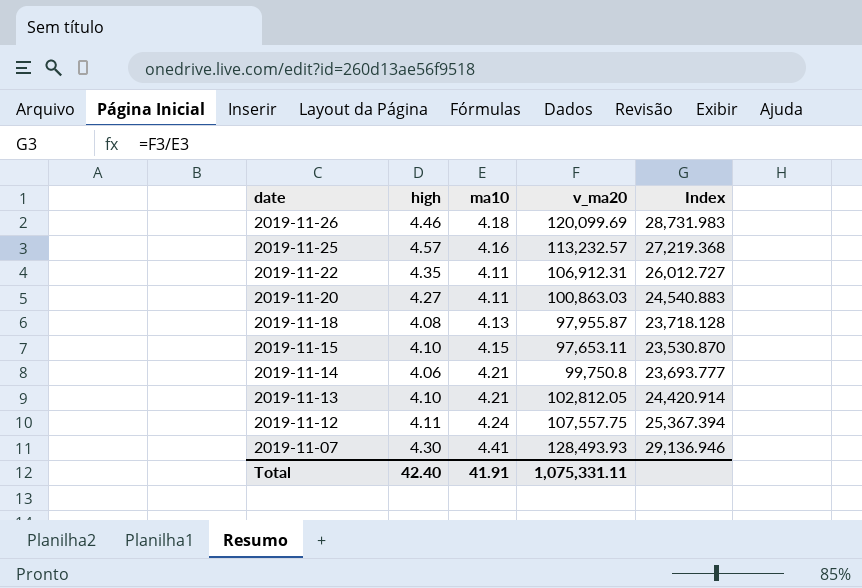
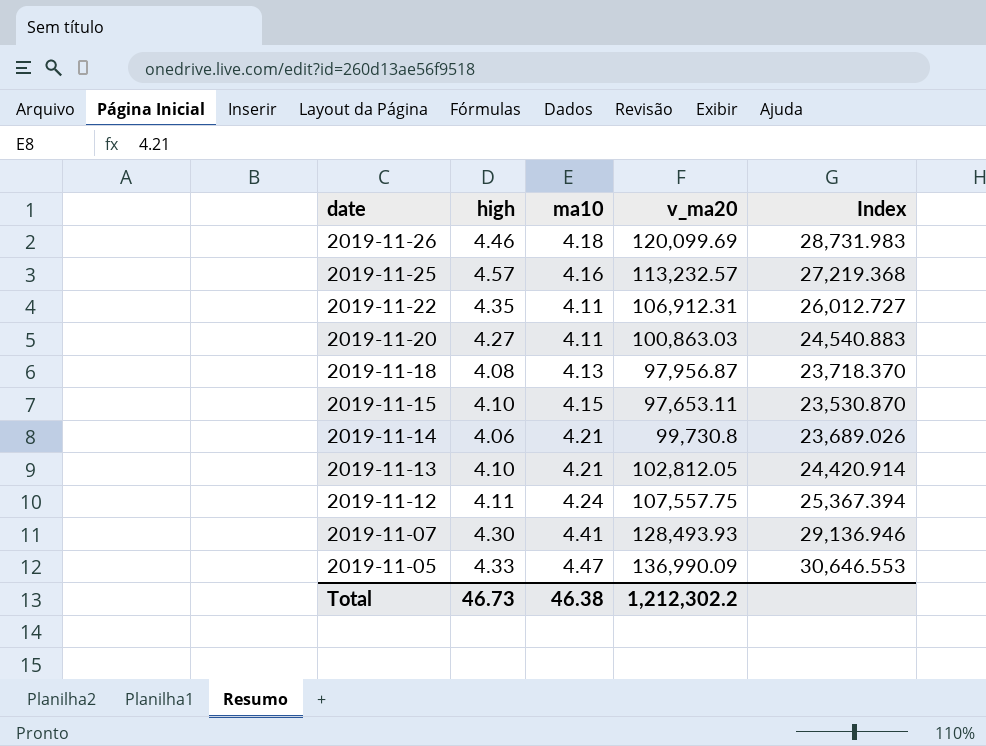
2019-11-18 | v_ma20: 97,955.87 -> 97,956.87
2019-11-18 | Index: 23,718.128 -> 23,718.370
2019-11-14 | v_ma20: 99,750.8 -> 99,730.8
2019-11-14 | Index: 23,693.777 -> 23,689.026
row 2019-11-05: none -> 4.33 | 4.47 | 136,990.09 | 30,646.553
Total | high: 42.40 -> 46.73
Total | ma10: 41.91 -> 46.38
Total | v_ma20: 1,075,331.11 -> 1,212,302.2

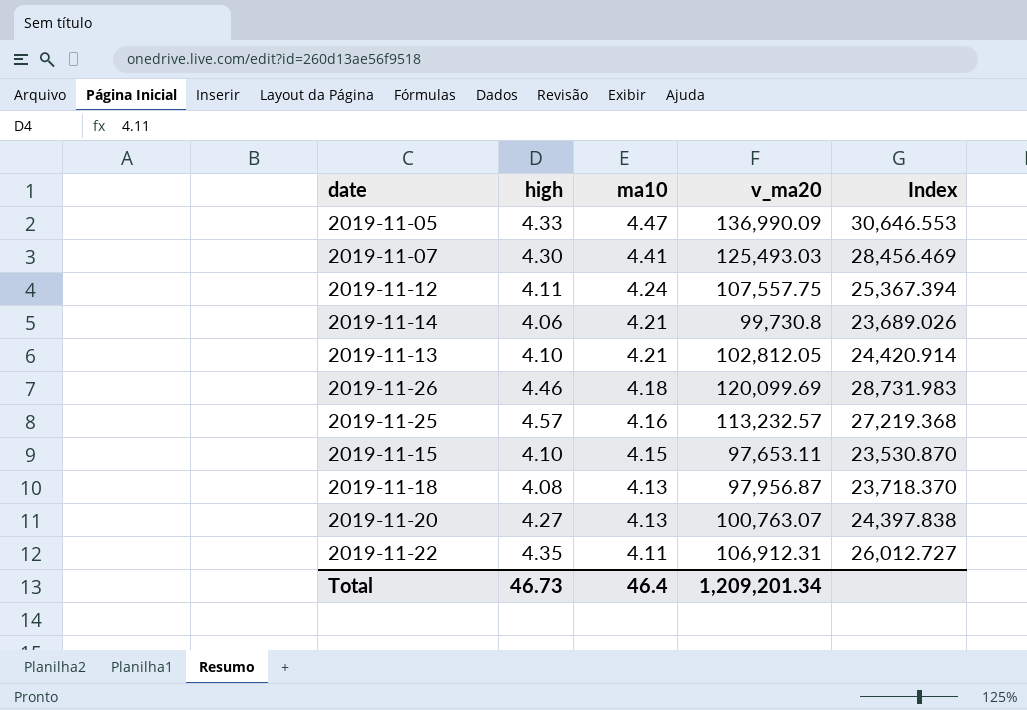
row order: date descending -> ma10 descending
2019-11-07 | v_ma20: 128,493.93 -> 125,493.03
2019-11-07 | Index: 29,136.946 -> 28,456.469
2019-11-20 | ma10: 4.11 -> 4.13
2019-11-20 | v_ma20: 100,863.03 -> 100,763.07
2019-11-20 | Index: 24,540.883 -> 24,397.838
Total | ma10: 46.38 -> 46.4
Total | v_ma20: 1,212,302.2 -> 1,209,201.34

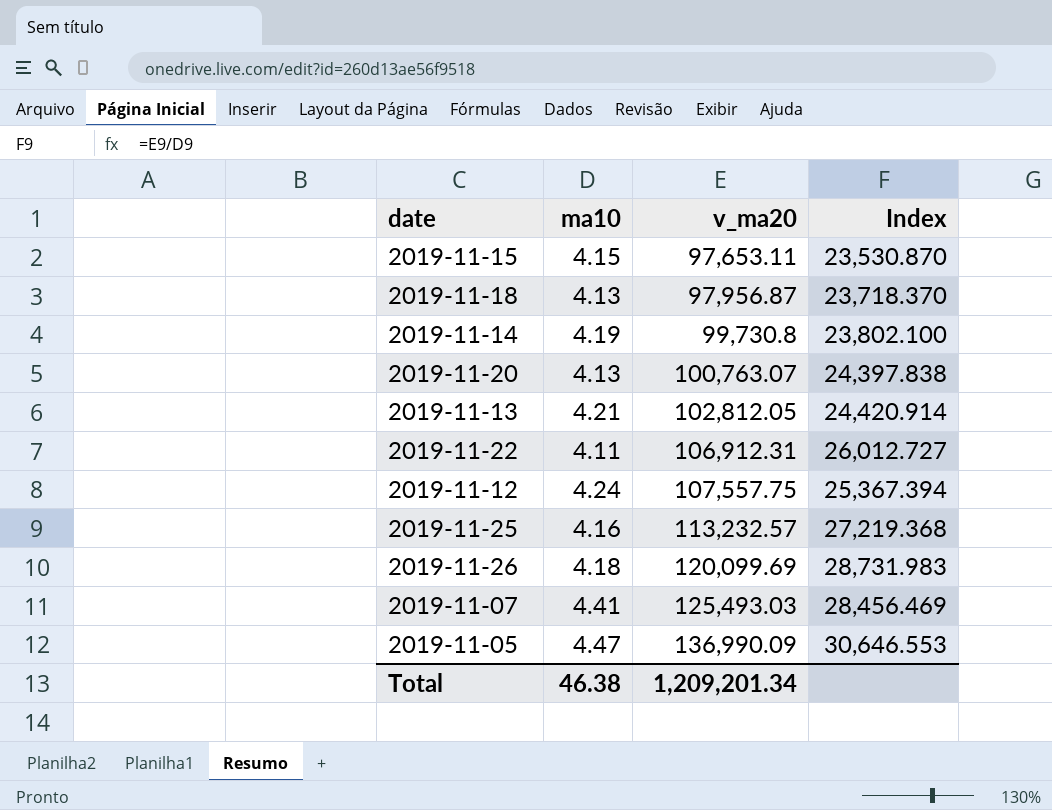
row order: ma10 descending -> v_ma20 ascending
column high | position: 2 -> none
2019-11-14 | ma10: 4.21 -> 4.19
2019-11-14 | Index: 23,689.026 -> 23,802.100
Total | ma10: 46.4 -> 46.38

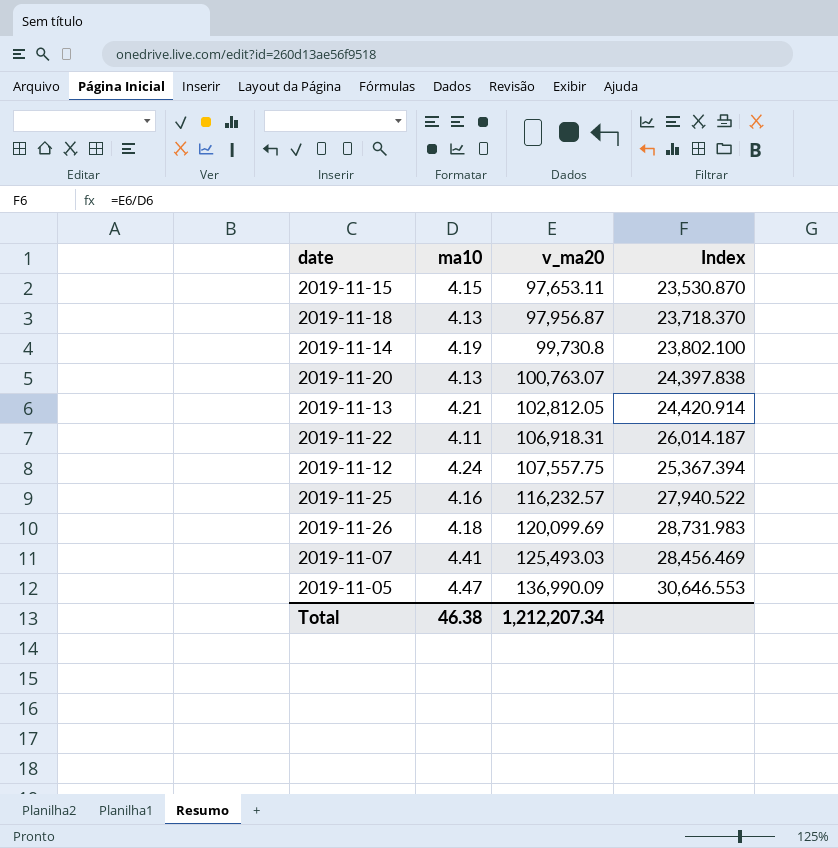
2019-11-22 | v_ma20: 106,912.31 -> 106,918.31
2019-11-22 | Index: 26,012.727 -> 26,014.187
2019-11-25 | v_ma20: 113,232.57 -> 116,232.57
2019-11-25 | Index: 27,219.368 -> 27,940.522
Total | v_ma20: 1,209,201.34 -> 1,212,207.34

